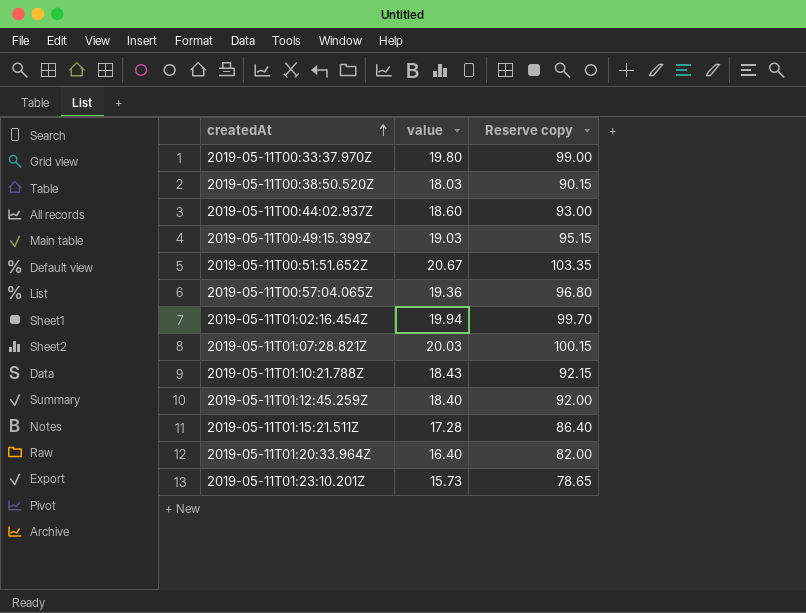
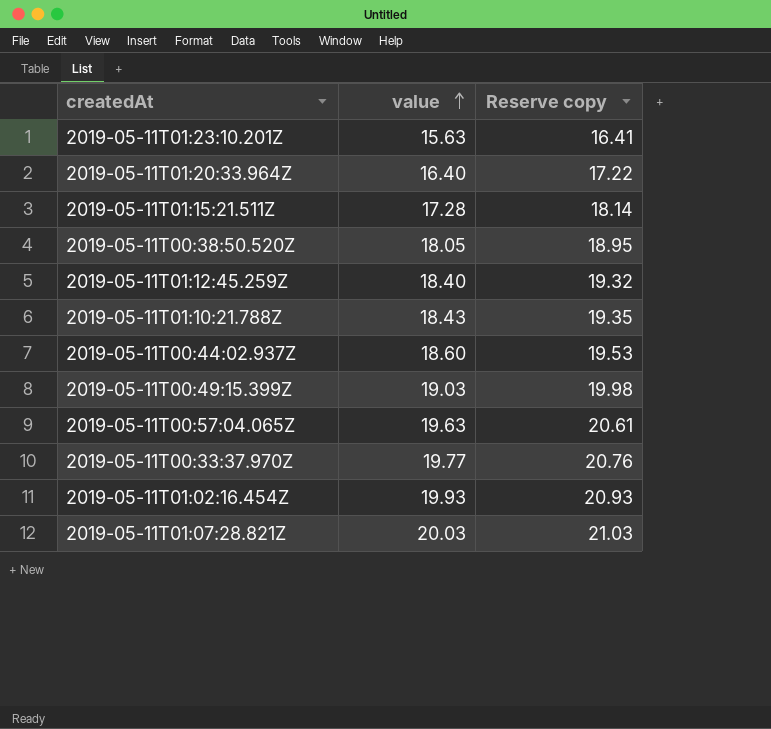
row order: createdAt ascending -> value ascending
column Reserve copy | formula: [value] * 5 -> [value] * 1.05
row 2019-05-11T00:51:51.652Z: 20.67 | 103.35 -> none
2019-05-11T01:23:10.201Z | value: 15.73 -> 15.63
2019-05-11T00:38:50.520Z | value: 18.03 -> 18.05
2019-05-11T00:57:04.065Z | value: 19.36 -> 19.63
2019-05-11T00:33:37.970Z | value: 19.80 -> 19.77
2019-05-11T01:02:16.454Z | value: 19.94 -> 19.93

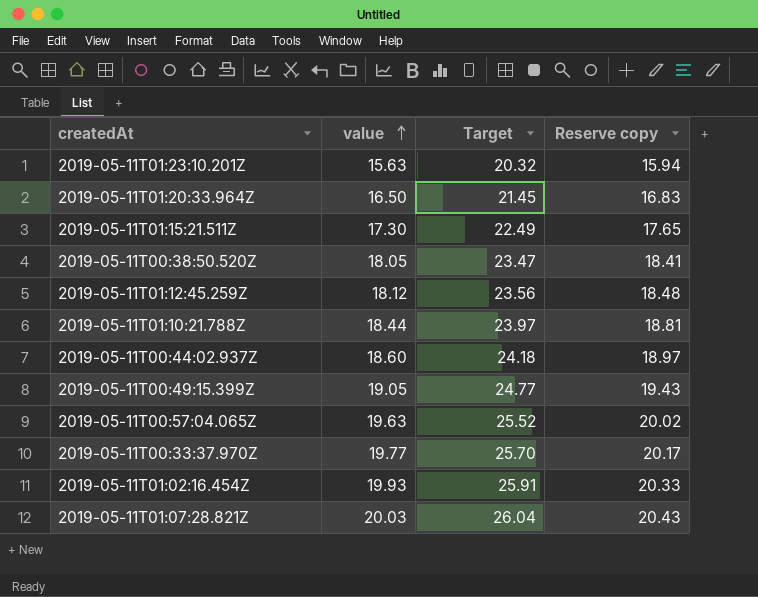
column Target | formula: none -> [value] * 1.3
column Reserve copy | formula: [value] * 1.05 -> [value] * 1.02
2019-05-11T01:20:33.964Z | value: 16.40 -> 16.50
2019-05-11T01:15:21.511Z | value: 17.28 -> 17.30
2019-05-11T01:12:45.259Z | value: 18.40 -> 18.12
2019-05-11T01:10:21.788Z | value: 18.43 -> 18.44
2019-05-11T00:49:15.399Z | value: 19.03 -> 19.05

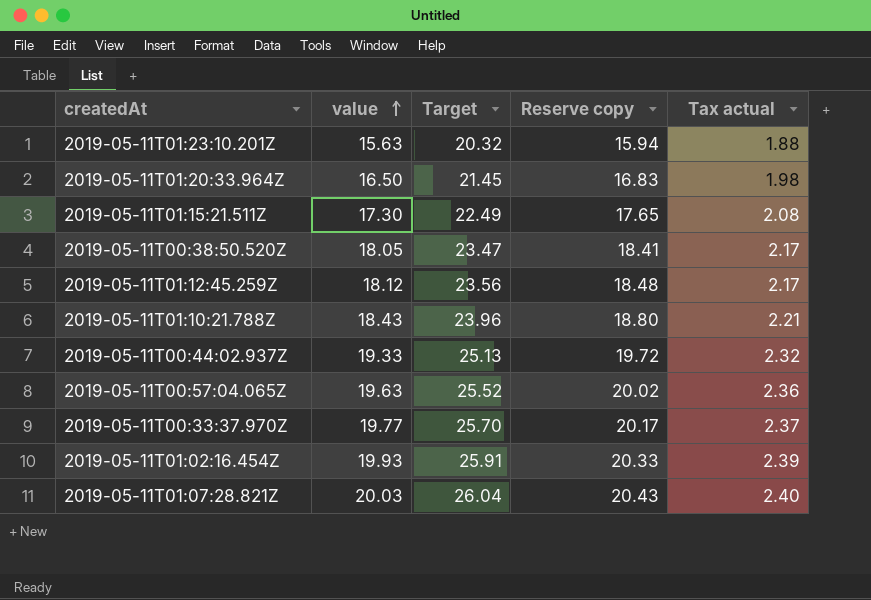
column Tax actual | formula: none -> [value] * 0.12
row 2019-05-11T00:49:15.399Z: 19.05 | 24.77 | 19.43 -> none
2019-05-11T01:10:21.788Z | value: 18.44 -> 18.43
2019-05-11T01:10:21.788Z | Target: 23.97 -> 23.96
2019-05-11T01:10:21.788Z | Reserve copy: 18.81 -> 18.80
2019-05-11T00:44:02.937Z | value: 18.60 -> 19.33
2019-05-11T00:44:02.937Z | Target: 24.18 -> 25.13
2019-05-11T00:44:02.937Z | Reserve copy: 18.97 -> 19.72

